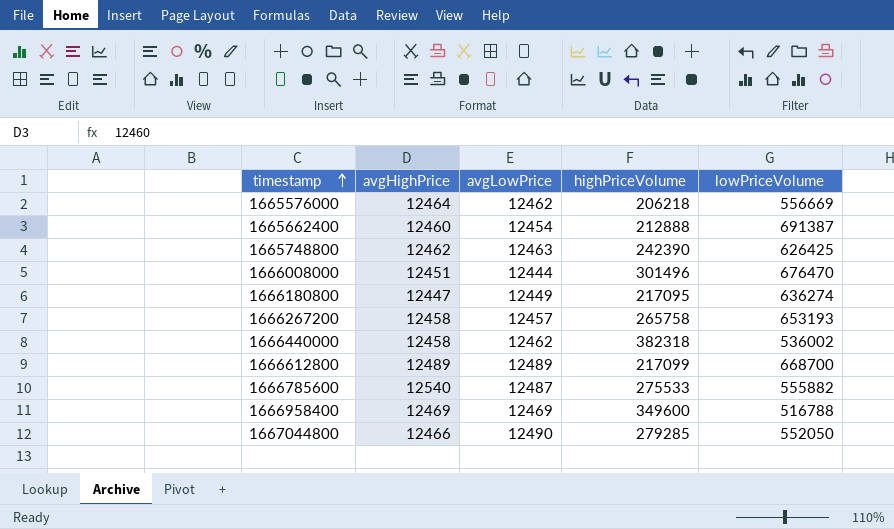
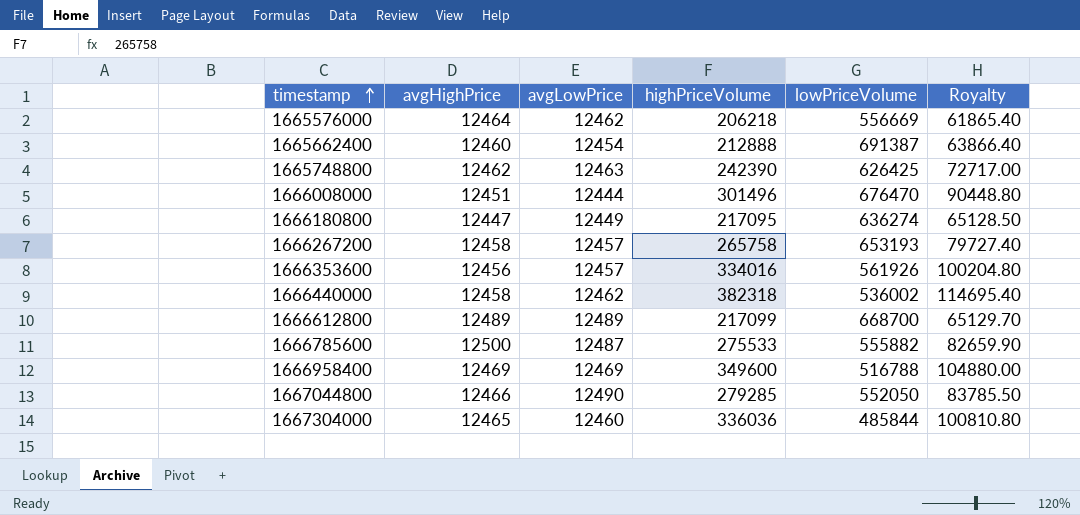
column Royalty | formula: none -> [highPriceVolume] * 0.3
row 1666353600: none -> 12456 | 12457 | 334016 | 561926 | 100204.80
1666785600 | avgHighPrice: 12540 -> 12500
row 1667304000: none -> 12465 | 12460 | 336036 | 485844 | 100810.80

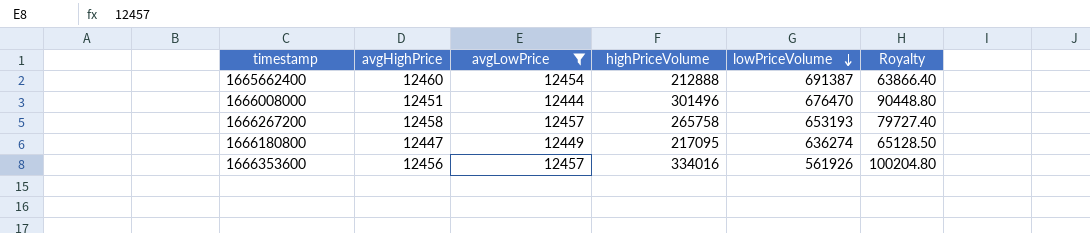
filter: none -> avgLowPrice <= 12457
row order: timestamp ascending -> lowPriceVolume descending

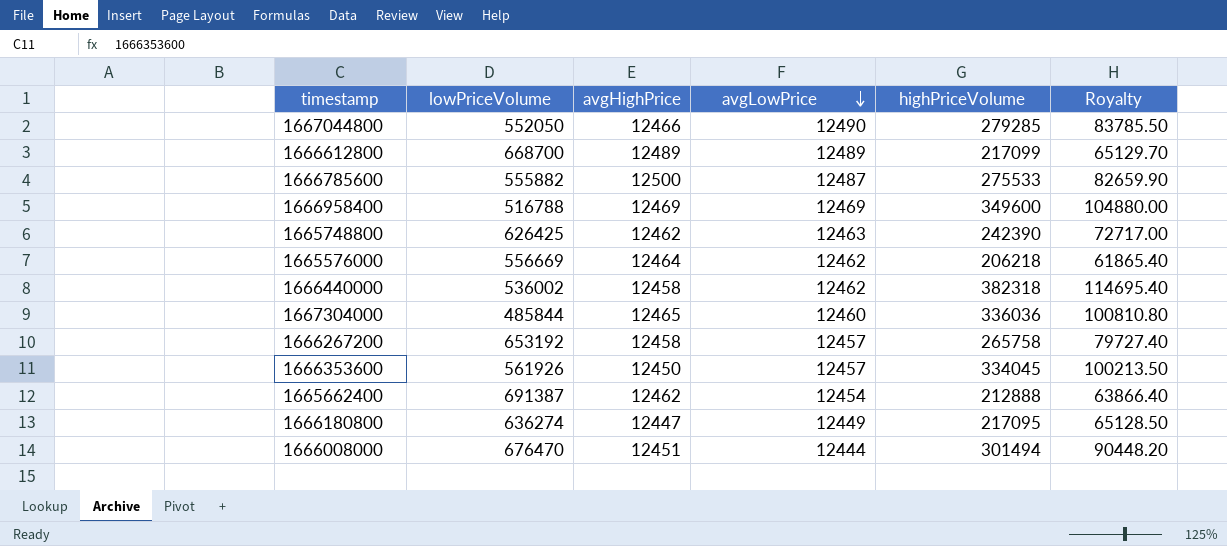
filter: avgLowPrice <= 12457 -> none
row order: lowPriceVolume descending -> avgLowPrice descending
column lowPriceVolume | position: 5 -> 2
1666267200 | lowPriceVolume: 653193 -> 653192
1666353600 | avgHighPrice: 12456 -> 12450
1666353600 | highPriceVolume: 334016 -> 334045
1666353600 | Royalty: 100204.80 -> 100213.50
1665662400 | avgHighPrice: 12460 -> 12462
1666008000 | highPriceVolume: 301496 -> 301494
1666008000 | Royalty: 90448.80 -> 90448.20

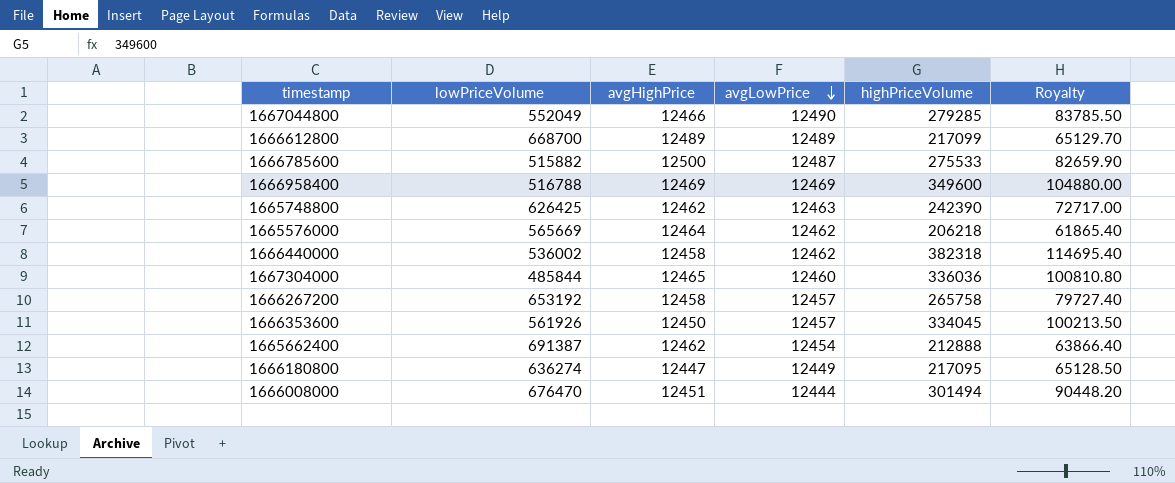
1667044800 | lowPriceVolume: 552050 -> 552049
1666785600 | lowPriceVolume: 555882 -> 515882
1665576000 | lowPriceVolume: 556669 -> 565669

